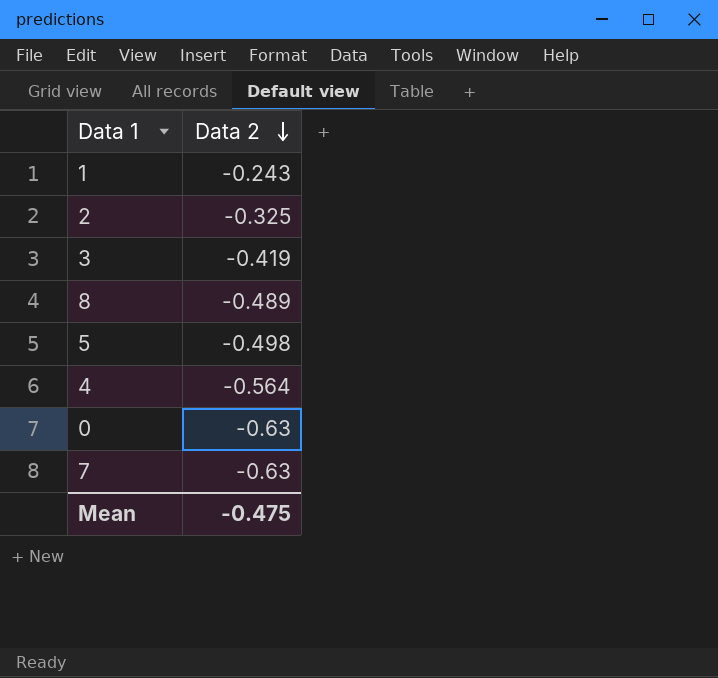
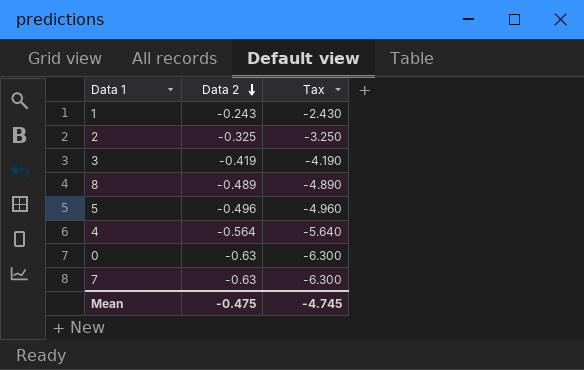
column Tax | formula: none -> [Data 2] * 10
5 | Data 2: -0.498 -> -0.496

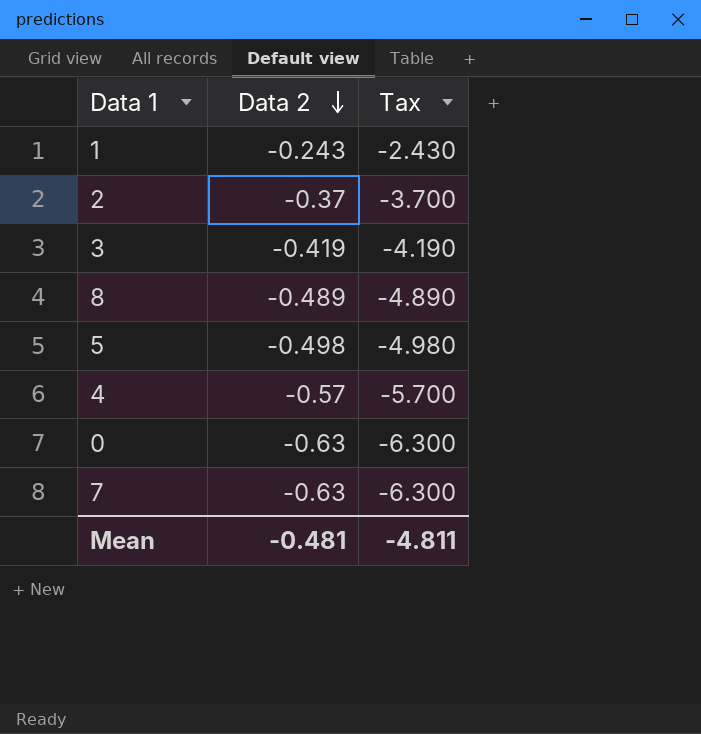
2 | Data 2: -0.325 -> -0.37
2 | Tax: -3.250 -> -3.700
5 | Data 2: -0.496 -> -0.498
5 | Tax: -4.960 -> -4.980
4 | Data 2: -0.564 -> -0.57
4 | Tax: -5.640 -> -5.700
Mean | Data 2: -0.475 -> -0.481
Mean | Tax: -4.745 -> -4.811

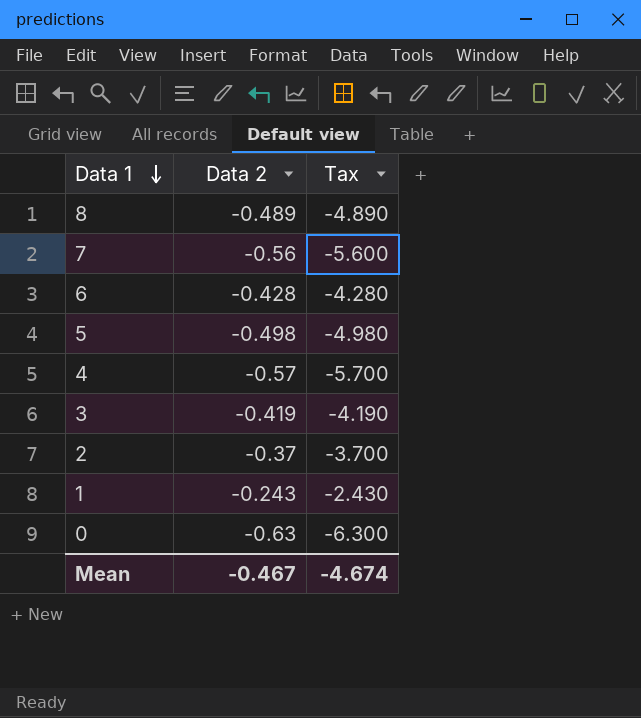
row order: Data 2 descending -> Data 1 descending
7 | Data 2: -0.63 -> -0.56
7 | Tax: -6.300 -> -5.600
row 6: none -> -0.428 | -4.280
Mean | Data 2: -0.481 -> -0.467
Mean | Tax: -4.811 -> -4.674

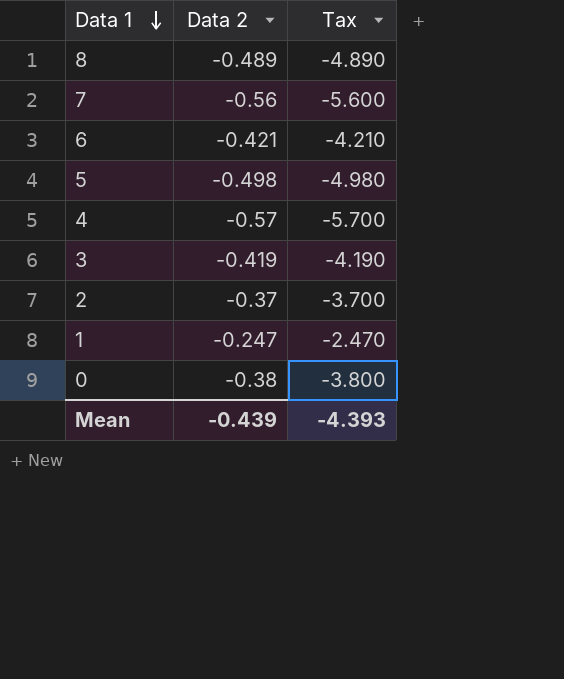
6 | Data 2: -0.428 -> -0.421
6 | Tax: -4.280 -> -4.210
1 | Data 2: -0.243 -> -0.247
1 | Tax: -2.430 -> -2.470
0 | Data 2: -0.63 -> -0.38
0 | Tax: -6.300 -> -3.800
Mean | Data 2: -0.467 -> -0.439
Mean | Tax: -4.674 -> -4.393

